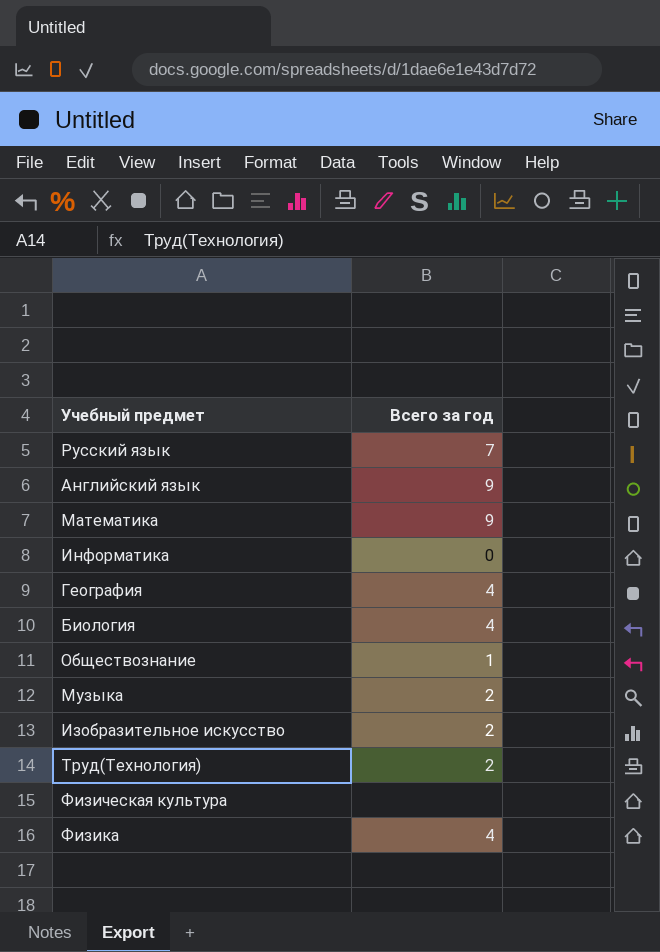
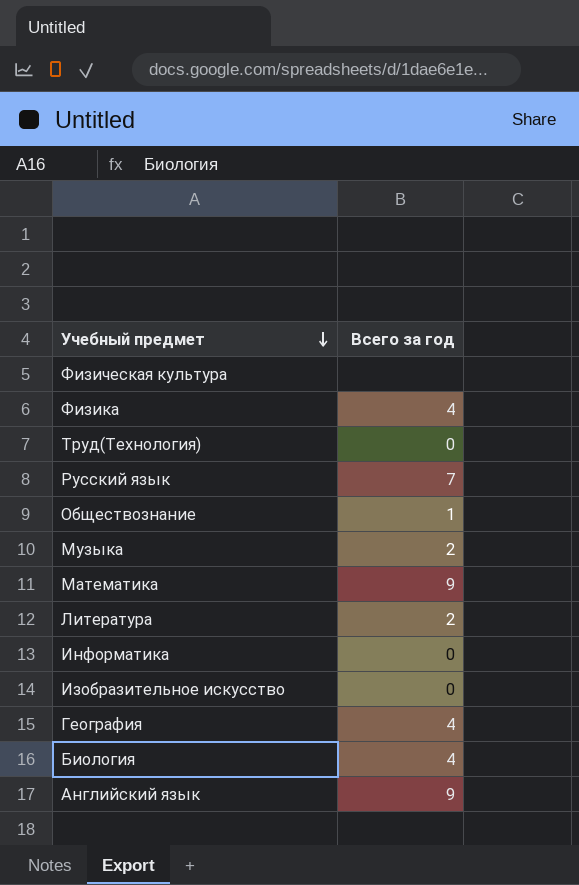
row order: none -> Учебный предмет descending
Труд(Технология) | Всего за год: 2 -> 0
row Литература: none -> 2
Изобразительное искусство | Всего за год: 2 -> 0

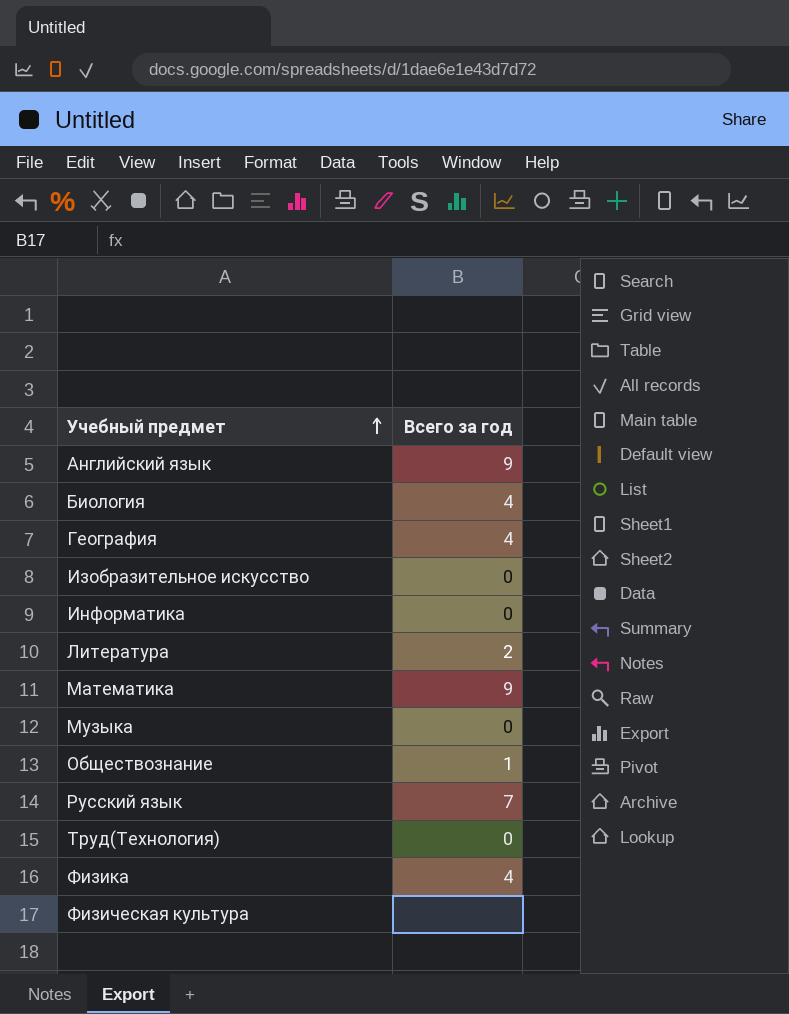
row order: Учебный предмет descending -> Учебный предмет ascending
Музыка | Всего за год: 2 -> 0

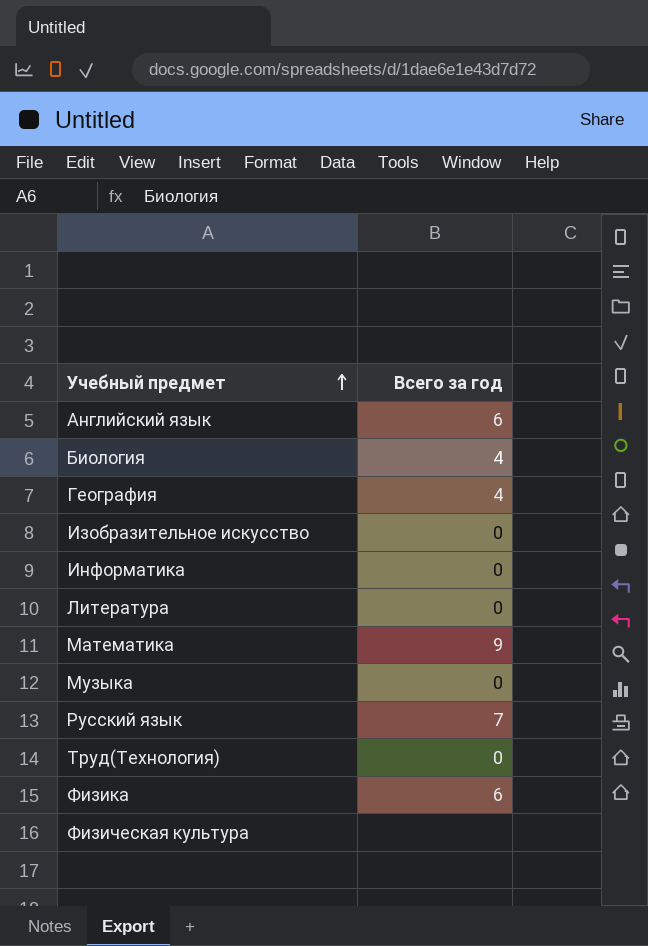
row Обществознание: 1 -> none
Английский язык | Всего за год: 9 -> 6
Литература | Всего за год: 2 -> 0
Физика | Всего за год: 4 -> 6

